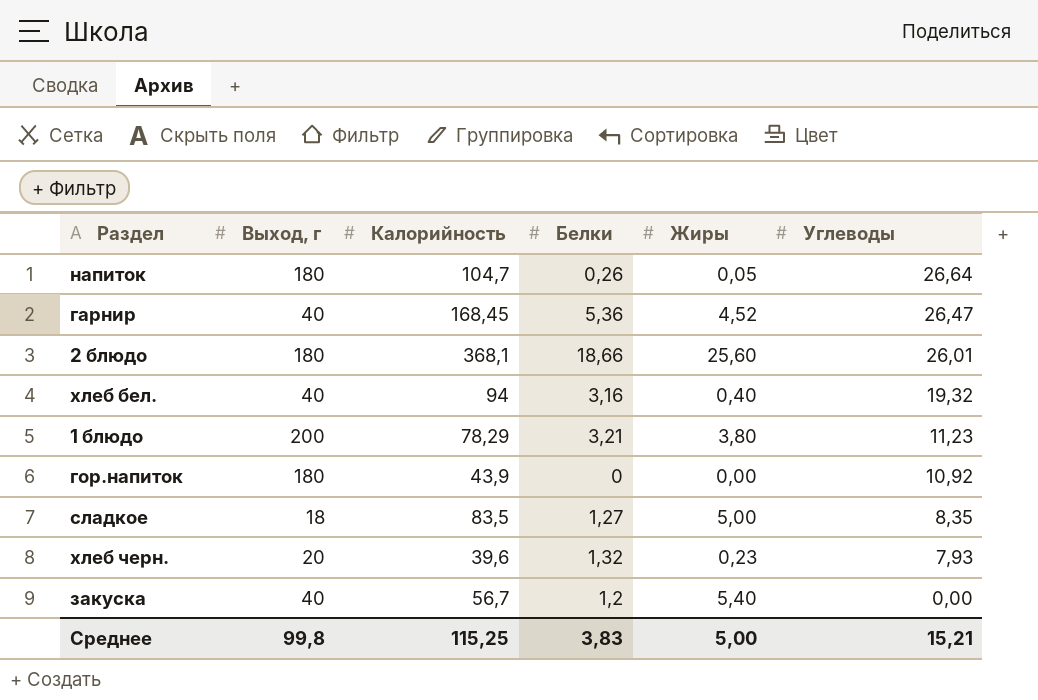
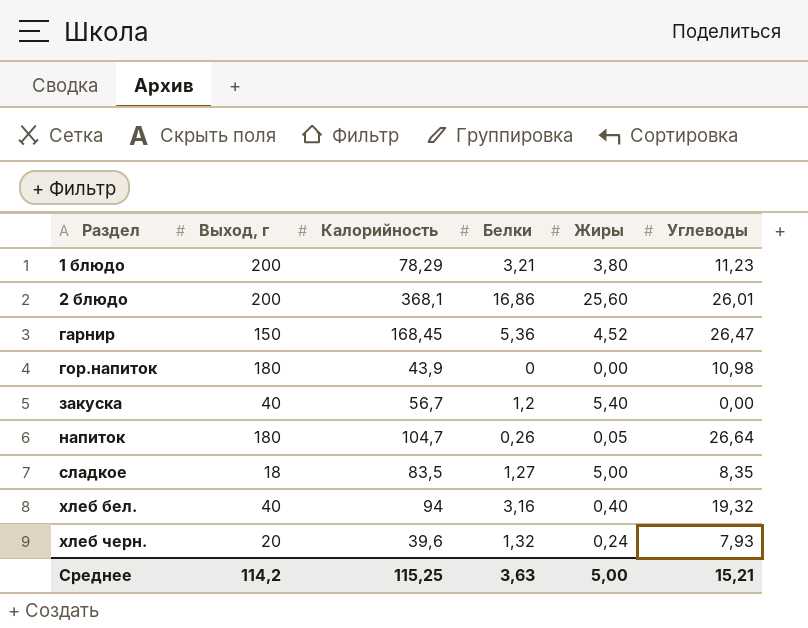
row order: Углеводы descending -> Раздел ascending
2 блюдо | Выход, г: 180 -> 200
2 блюдо | Белки: 18,66 -> 16,86
гарнир | Выход, г: 40 -> 150
гор.напиток | Углеводы: 10,92 -> 10,98
хлеб черн. | Жиры: 0,23 -> 0,24
Среднее | Выход, г: 99,8 -> 114,2
Среднее | Белки: 3,83 -> 3,63

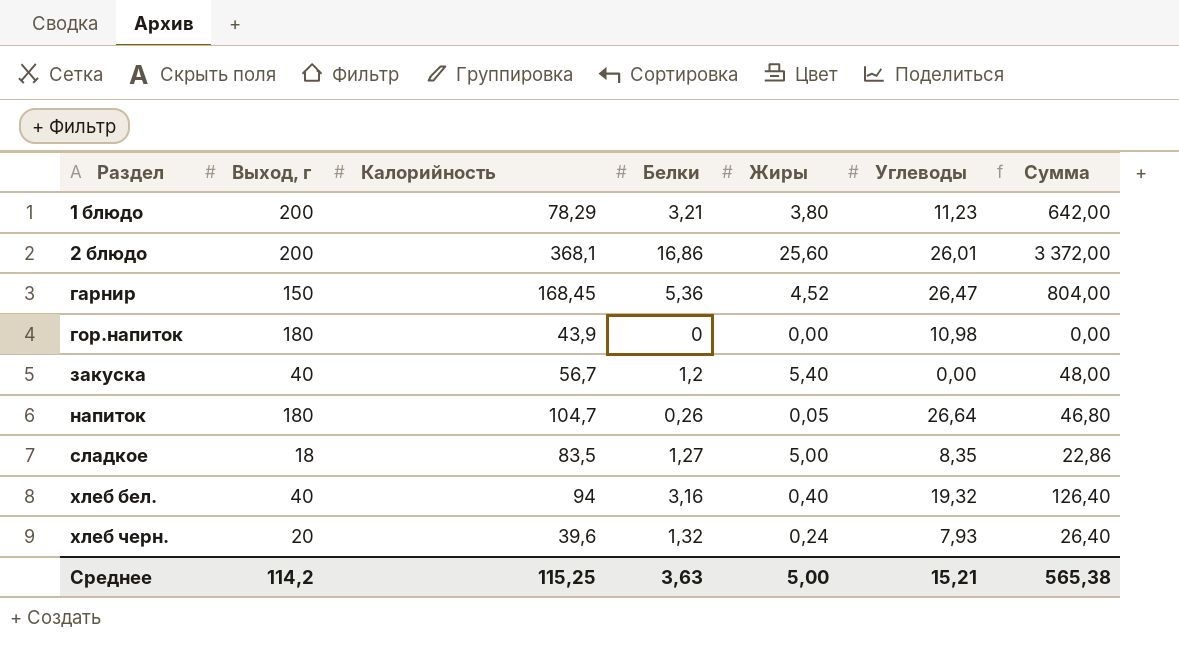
column Сумма | formula: none -> [Выход, г] * [Белки]

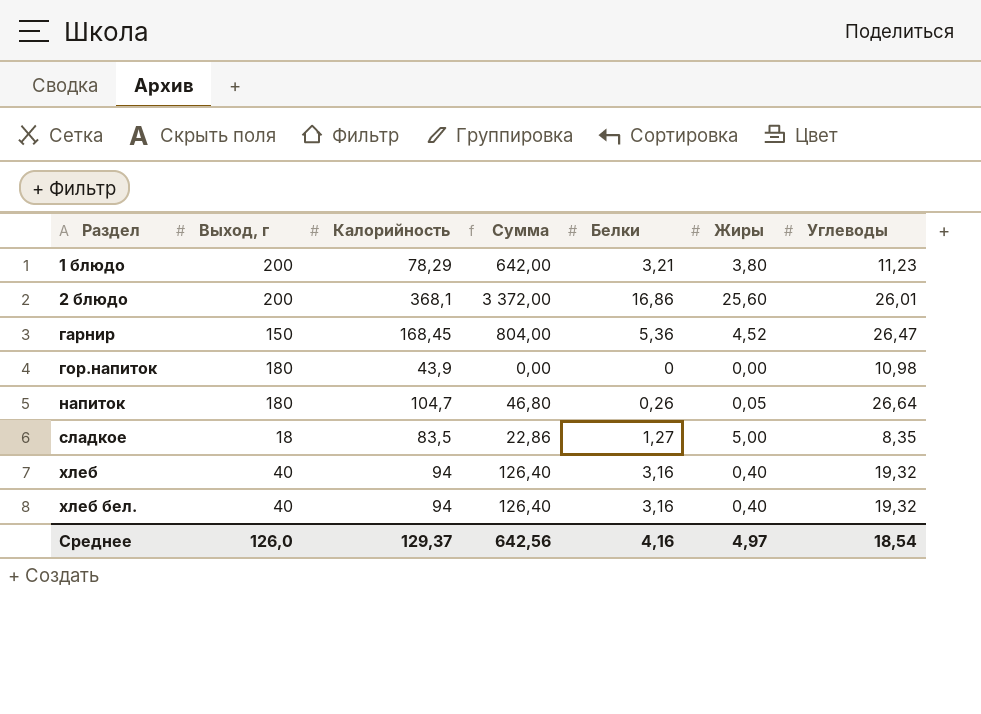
column Сумма | position: 7 -> 4
row закуска: 40 | 56,7 | 1,2 | 5,40 | 0,00 | 48,00 -> none
row хлеб черн.: 20 | 39,6 | 1,32 | 0,24 | 7,93 | 26,40 -> none
row хлеб: none -> 40 | 94 | 126,40 | 3,16 | 0,40 | 19,32
Среднее | Выход, г: 114,2 -> 126,0
Среднее | Калорийность: 115,25 -> 129,37
Среднее | Сумма: 565,38 -> 642,56
Среднее | Белки: 3,63 -> 4,16
Среднее | Жиры: 5,00 -> 4,97
Среднее | Углеводы: 15,21 -> 18,54

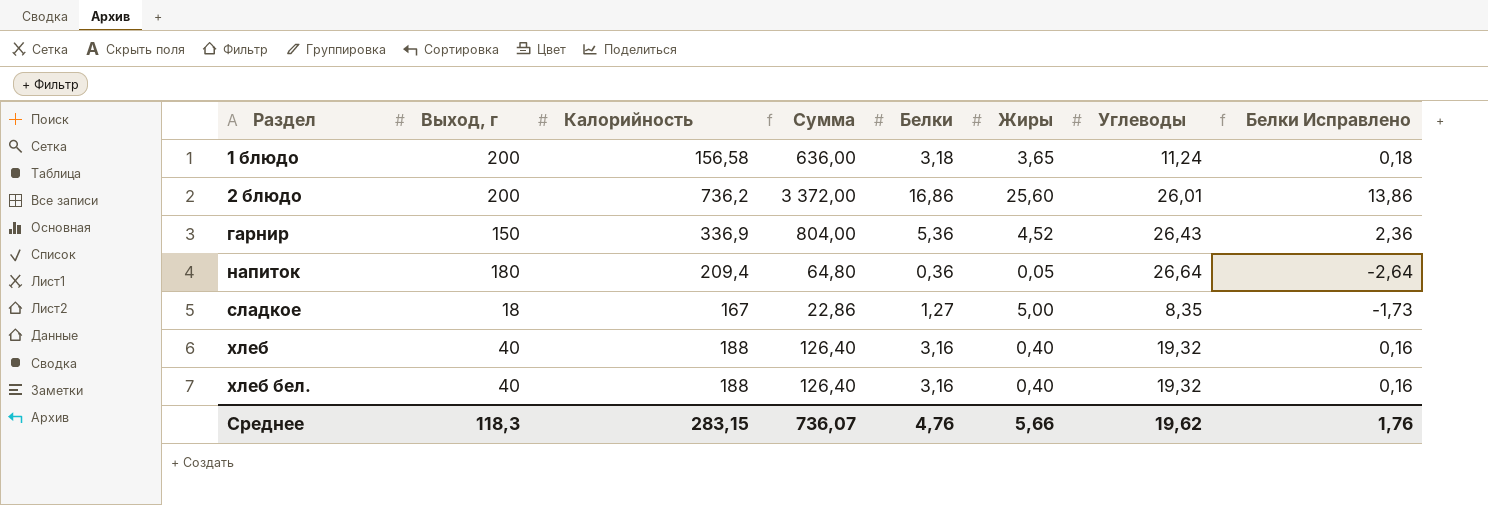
column Белки Исправлено | formula: none -> [Белки] - 3
row гор.напиток: 180 | 43,9 | 0,00 | 0 | 0,00 | 10,98 -> none
1 блюдо | Калорийность: 78,29 -> 156,58
1 блюдо | Сумма: 642,00 -> 636,00
1 блюдо | Белки: 3,21 -> 3,18
1 блюдо | Жиры: 3,80 -> 3,65
1 блюдо | Углеводы: 11,23 -> 11,24
2 блюдо | Калорийность: 368,1 -> 736,2
гарнир | Калорийность: 168,45 -> 336,9
гарнир | Углеводы: 26,47 -> 26,43
напиток | Калорийность: 104,7 -> 209,4
напиток | Сумма: 46,80 -> 64,80
напиток | Белки: 0,26 -> 0,36
сладкое | Калорийность: 83,5 -> 167
хлеб | Калорийность: 94 -> 188
хлеб бел. | Калорийность: 94 -> 188
Среднее | Выход, г: 126,0 -> 118,3
Среднее | Калорийность: 129,37 -> 283,15
Среднее | Сумма: 642,56 -> 736,07
Среднее | Белки: 4,16 -> 4,76
Среднее | Жиры: 4,97 -> 5,66
Среднее | Углеводы: 18,54 -> 19,62

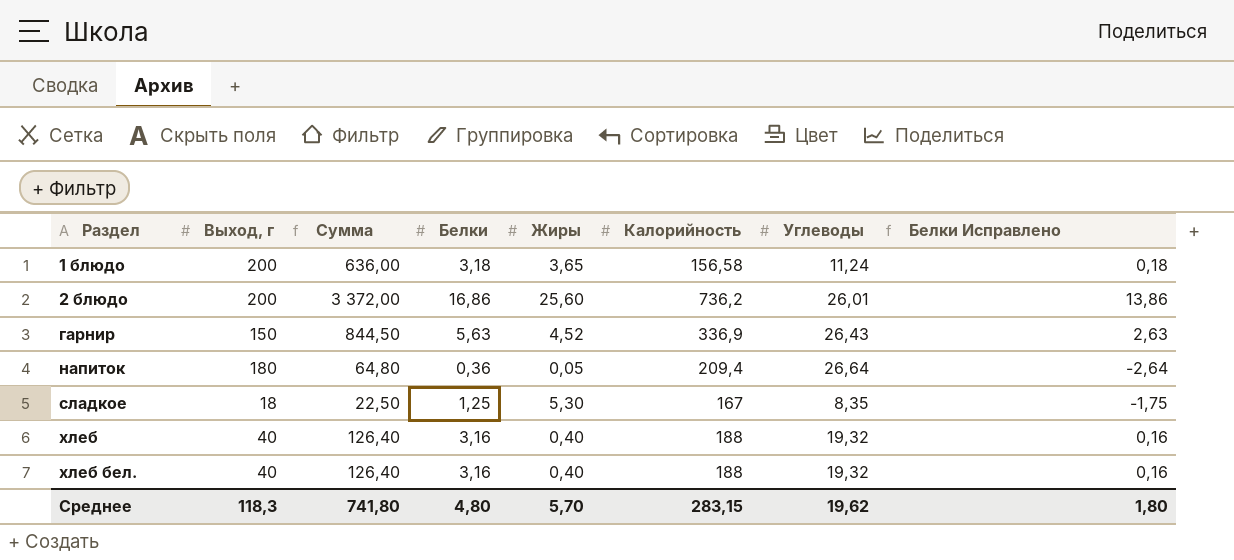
column Калорийность | position: 3 -> 6
гарнир | Сумма: 804,00 -> 844,50
гарнир | Белки: 5,36 -> 5,63
гарнир | Белки Исправлено: 2,36 -> 2,63
сладкое | Сумма: 22,86 -> 22,50
сладкое | Белки: 1,27 -> 1,25
сладкое | Жиры: 5,00 -> 5,30
сладкое | Белки Исправлено: -1,73 -> -1,75
Среднее | Сумма: 736,07 -> 741,80
Среднее | Белки: 4,76 -> 4,80
Среднее | Жиры: 5,66 -> 5,70
Среднее | Белки Исправлено: 1,76 -> 1,80

